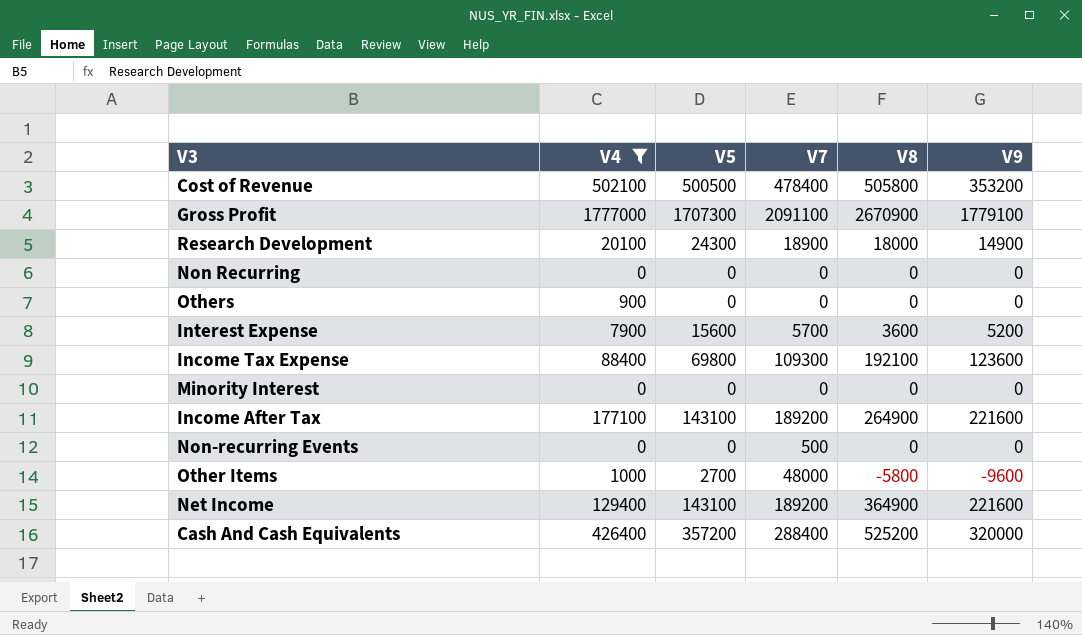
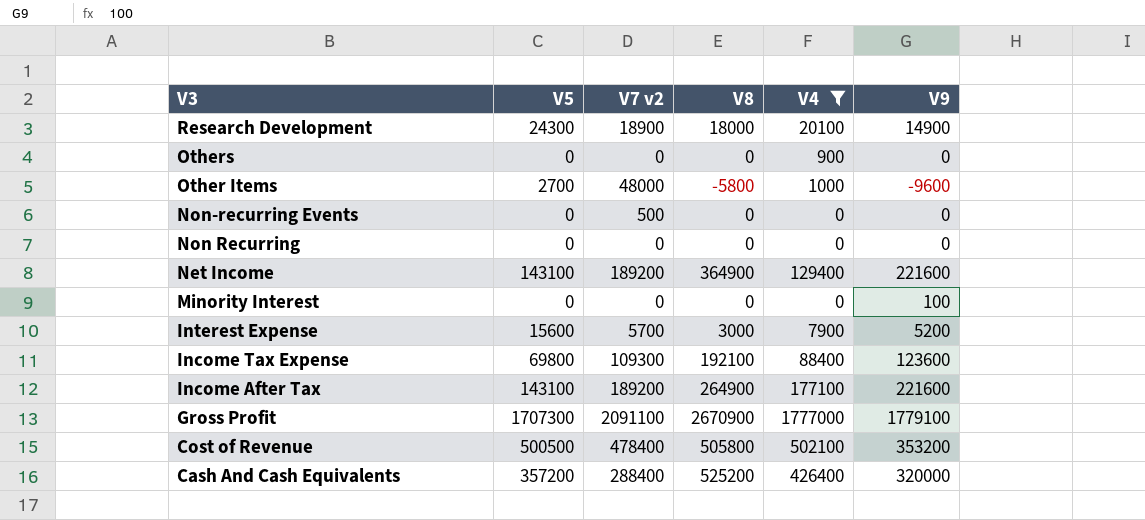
row order: none -> V3 descending
column name: V7 -> V7 v2
column V4 | position: 2 -> 5
Minority Interest | V9: 0 -> 100
Interest Expense | V8: 3600 -> 3000

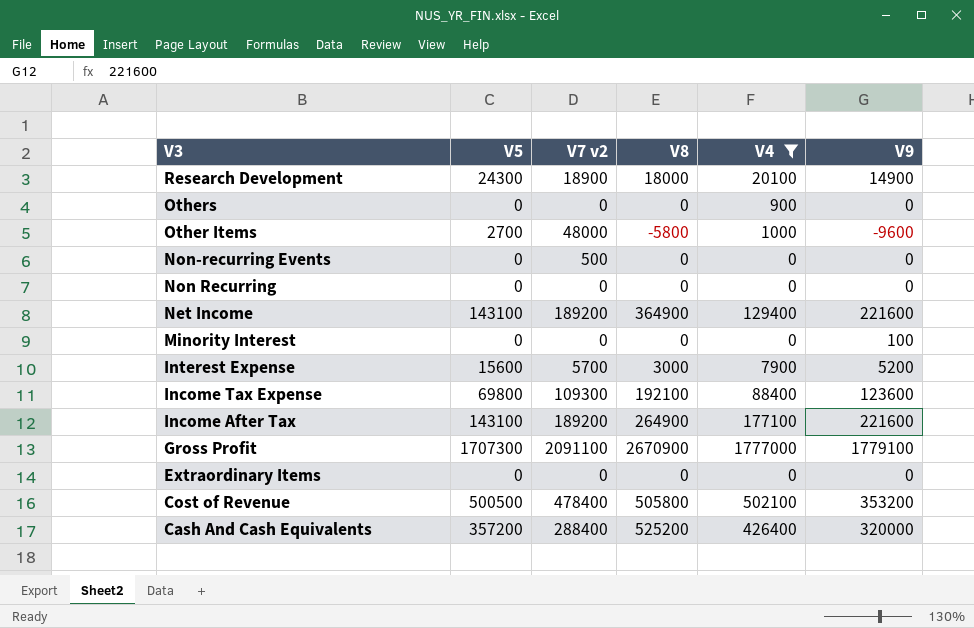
row Extraordinary Items: none -> 0 | 0 | 0 | 0 | 0

